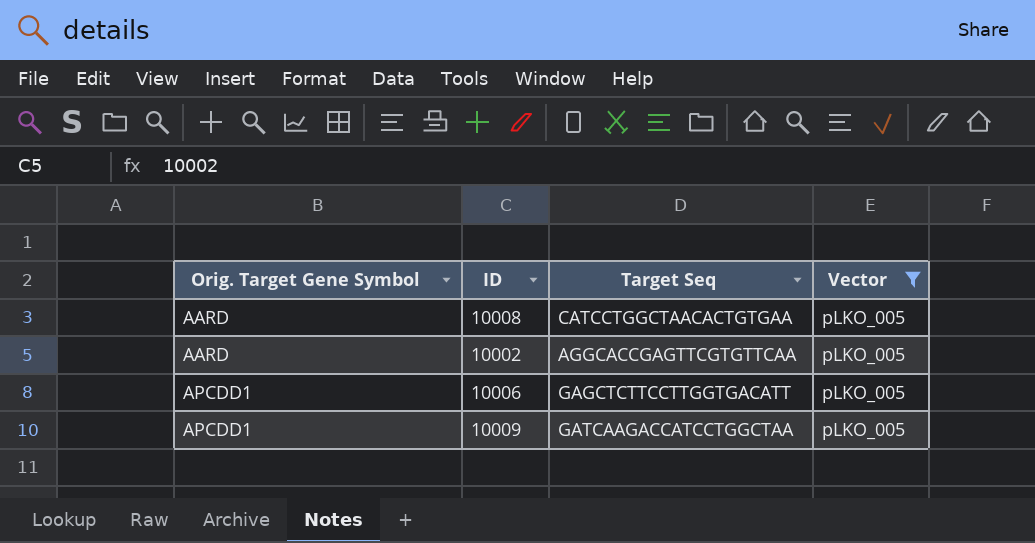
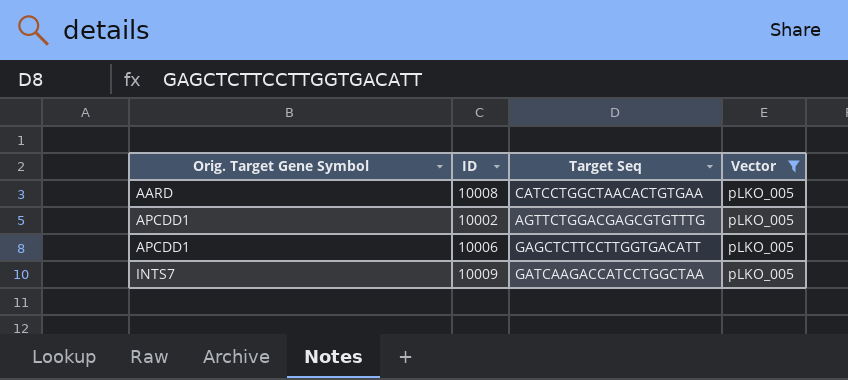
10002 | Orig. Target Gene Symbol: AARD -> APCDD1
10002 | Target Seq: AGGCACCGAGTTCGTGTTCAA -> AGTTCTGGACGAGCGTGTTTG
10009 | Orig. Target Gene Symbol: APCDD1 -> INTS7

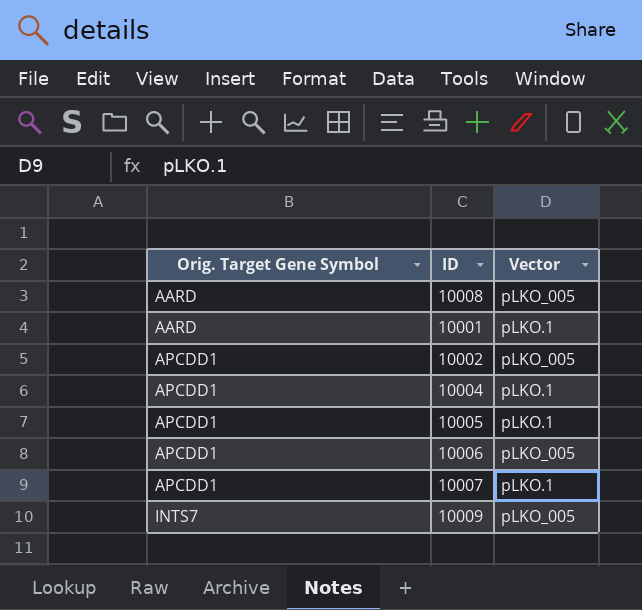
filter: Vector = pLKO_005 -> none
column Target Seq | position: 3 -> none

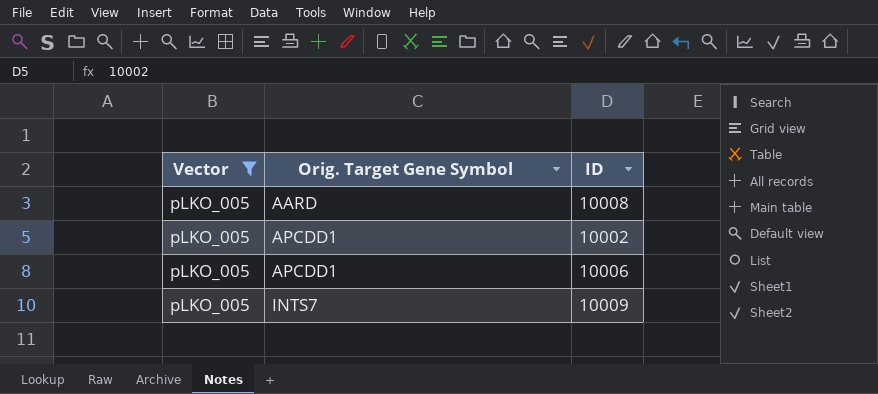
filter: none -> Vector = pLKO_005
column Vector | position: 3 -> 1

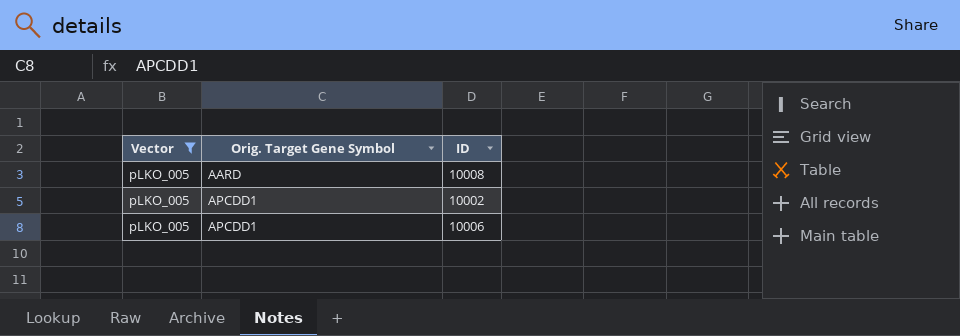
row 10009: pLKO_005 | INTS7 -> none

